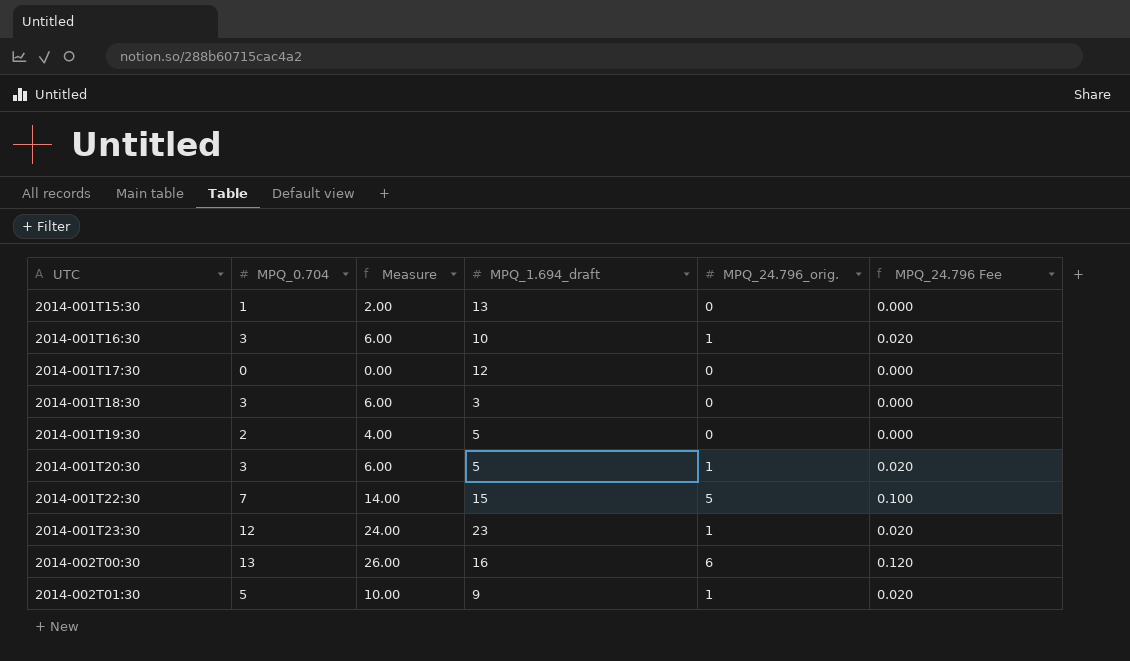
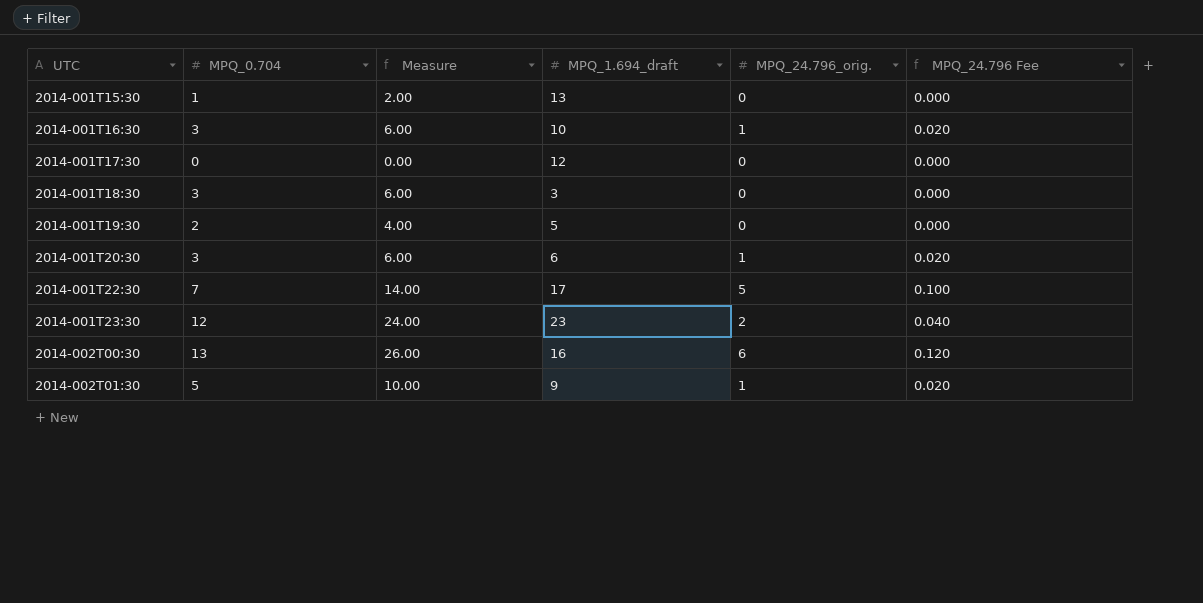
2014-001T20:30 | MPQ_1.694_draft: 5 -> 6
2014-001T22:30 | MPQ_1.694_draft: 15 -> 17
2014-001T23:30 | MPQ_24.796_orig.: 1 -> 2
2014-001T23:30 | MPQ_24.796 Fee: 0.020 -> 0.040

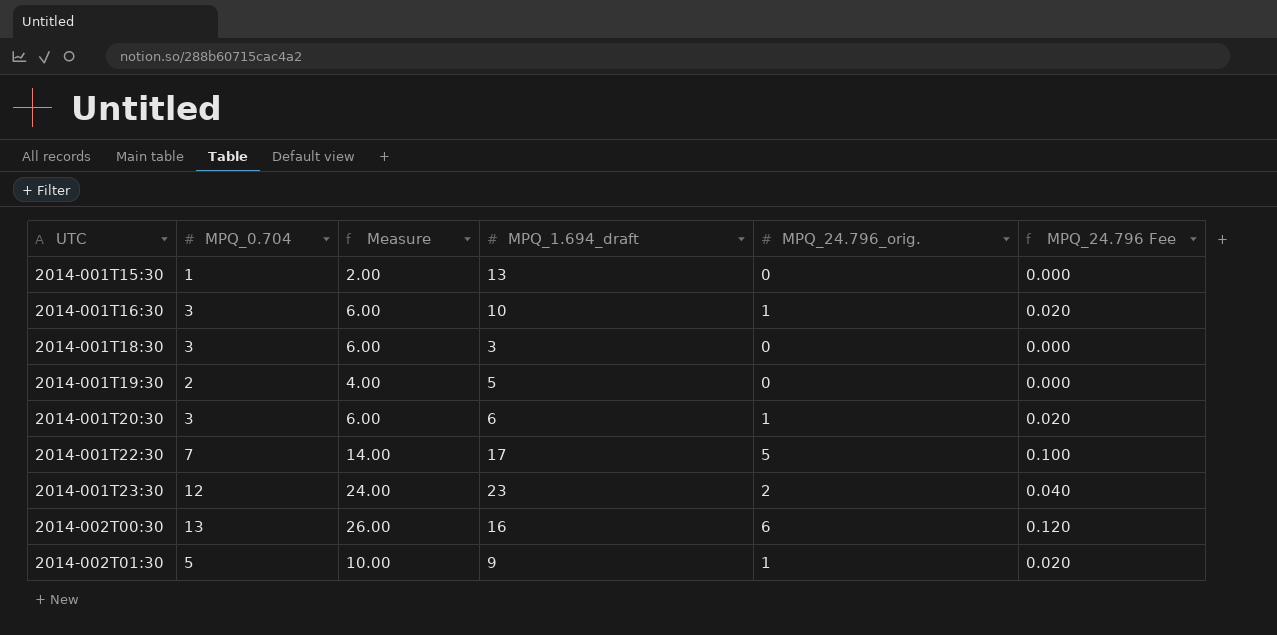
row 2014-001T17:30: 0 | 0.00 | 12 | 0 | 0.000 -> none

